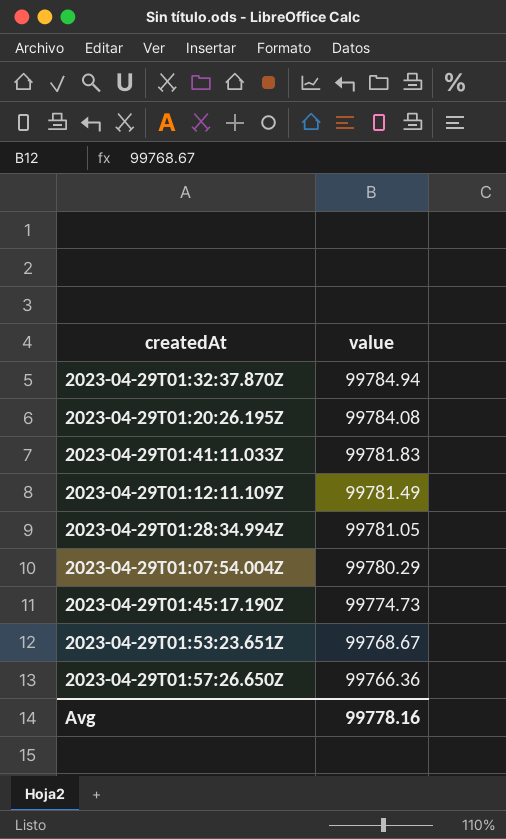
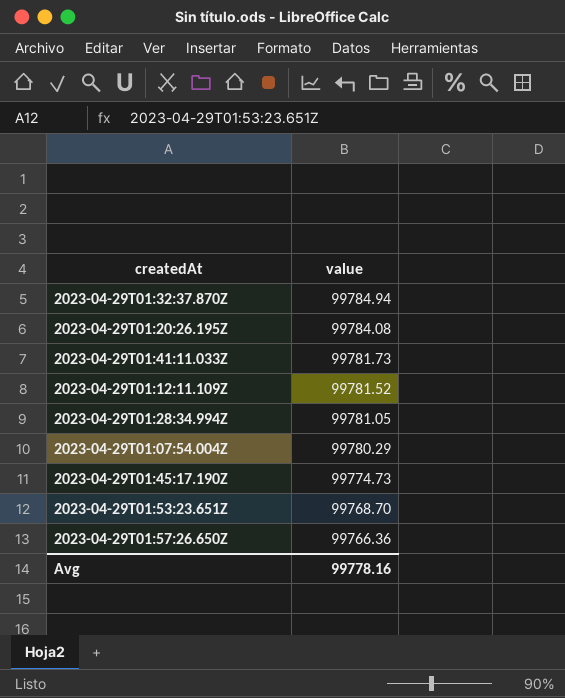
2023-04-29T01:41:11.033Z | value: 99781.83 -> 99781.73
2023-04-29T01:12:11.109Z | value: 99781.49 -> 99781.52
2023-04-29T01:53:23.651Z | value: 99768.67 -> 99768.70

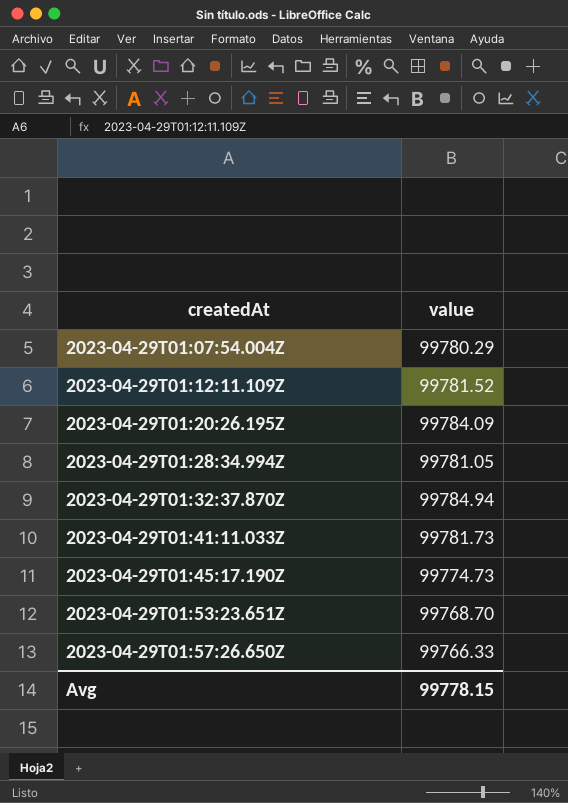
row order: value descending -> createdAt ascending
2023-04-29T01:20:26.195Z | value: 99784.08 -> 99784.09
2023-04-29T01:57:26.650Z | value: 99766.36 -> 99766.33
Avg | value: 99778.16 -> 99778.15

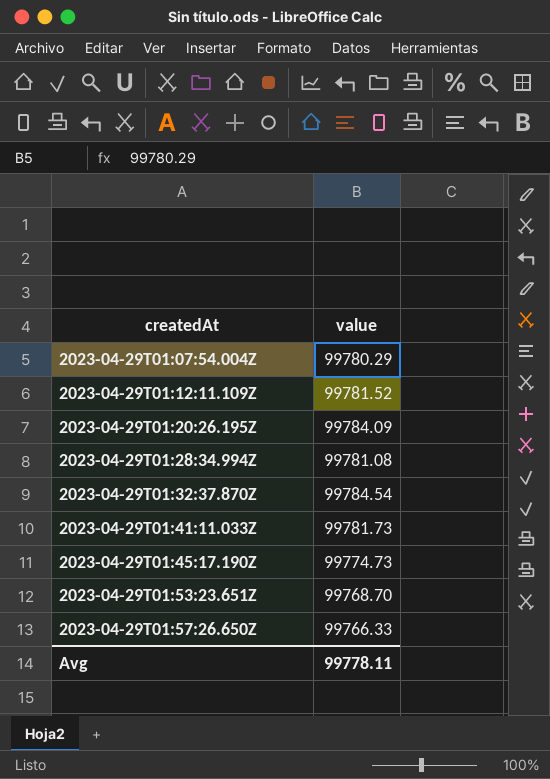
2023-04-29T01:28:34.994Z | value: 99781.05 -> 99781.08
2023-04-29T01:32:37.870Z | value: 99784.94 -> 99784.54
Avg | value: 99778.15 -> 99778.11

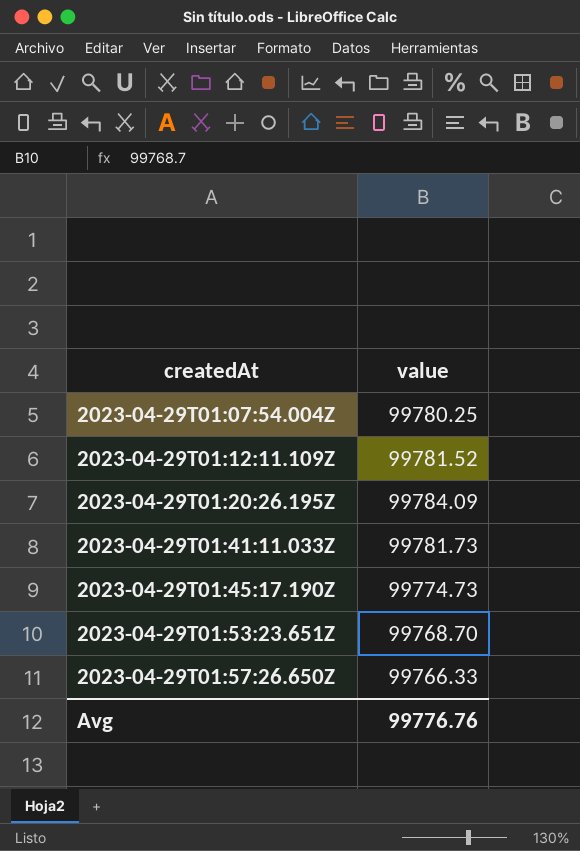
row 2023-04-29T01:28:34.994Z: 99781.08 -> none
row 2023-04-29T01:32:37.870Z: 99784.54 -> none
2023-04-29T01:07:54.004Z | value: 99780.29 -> 99780.25
Avg | value: 99778.11 -> 99776.76

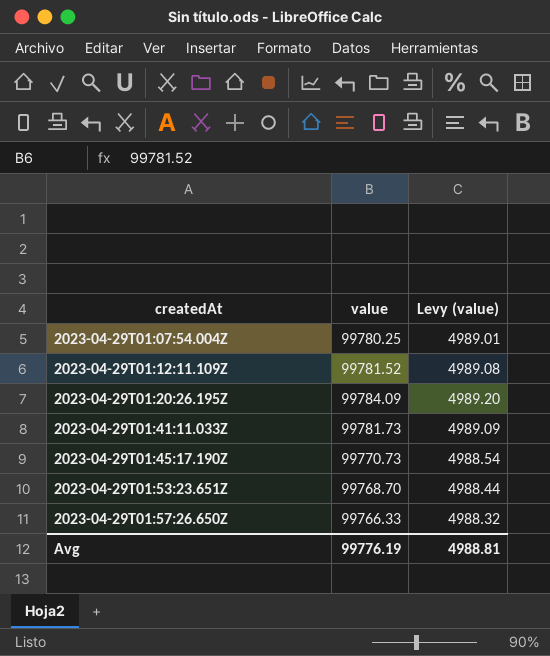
column Levy (value) | formula: none -> [value] * 0.05
2023-04-29T01:45:17.190Z | value: 99774.73 -> 99770.73
Avg | value: 99776.76 -> 99776.19

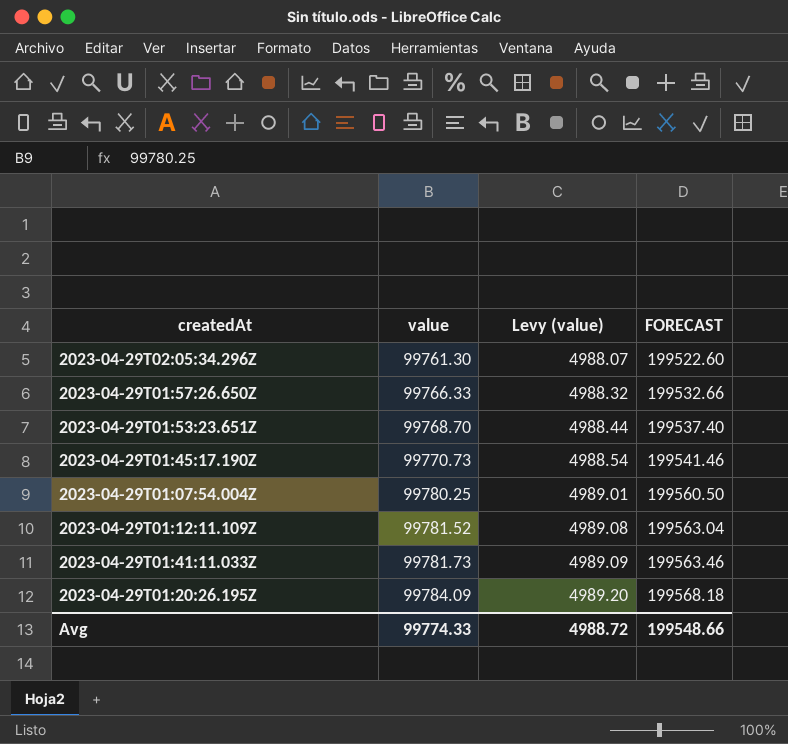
row order: createdAt ascending -> value ascending
column FORECAST | formula: none -> [value] * 2
row 2023-04-29T02:05:34.296Z: none -> 99761.30 | 4988.07 | 199522.60
Avg | value: 99776.19 -> 99774.33
Avg | Levy (value): 4988.81 -> 4988.72

